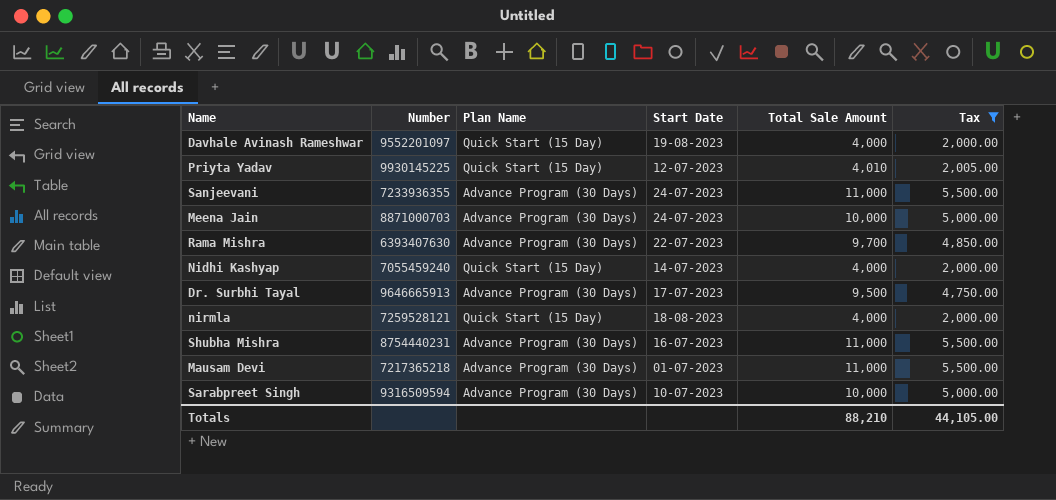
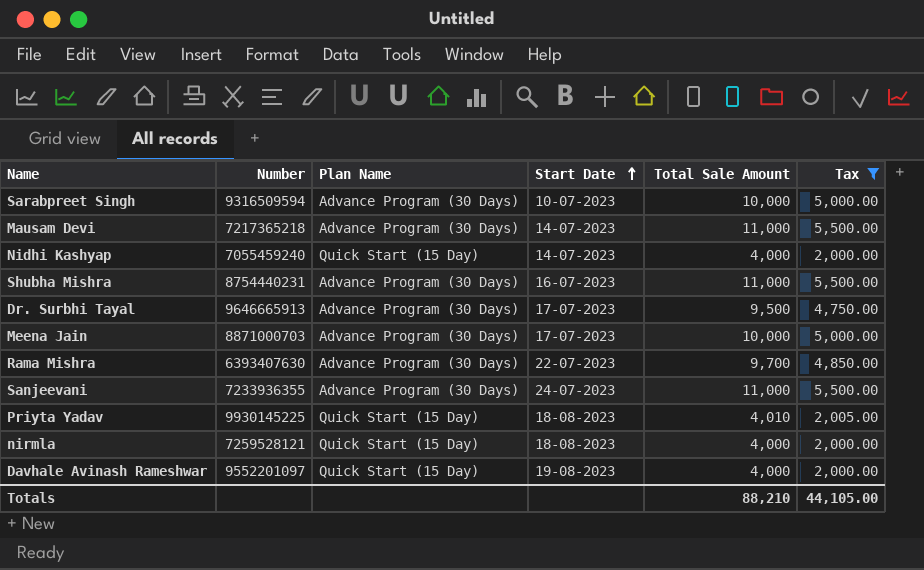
row order: none -> Start Date ascending
Mausam Devi | Start Date: 01-07-2023 -> 14-07-2023
Meena Jain | Start Date: 24-07-2023 -> 17-07-2023
Priyta Yadav | Start Date: 12-07-2023 -> 18-08-2023

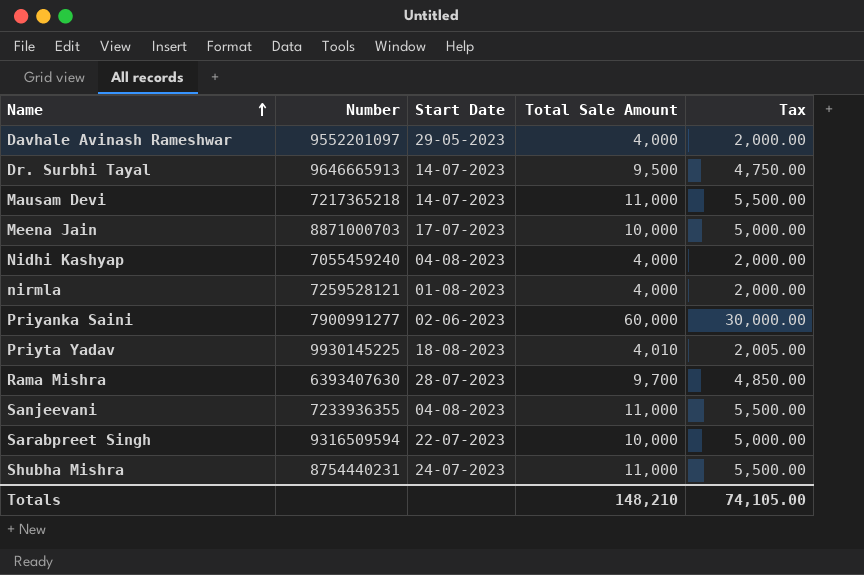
filter: Tax != 30,000.00 -> none
row order: Start Date ascending -> Name ascending
column Plan Name | position: 3 -> none
Davhale Avinash Rameshwar | Start Date: 19-08-2023 -> 29-05-2023
Dr. Surbhi Tayal | Start Date: 17-07-2023 -> 14-07-2023
Nidhi Kashyap | Start Date: 14-07-2023 -> 04-08-2023
nirmla | Start Date: 18-08-2023 -> 01-08-2023
Rama Mishra | Start Date: 22-07-2023 -> 28-07-2023
Sanjeevani | Start Date: 24-07-2023 -> 04-08-2023
Sarabpreet Singh | Start Date: 10-07-2023 -> 22-07-2023
Shubha Mishra | Start Date: 16-07-2023 -> 24-07-2023
Totals | Total Sale Amount: 88,210 -> 148,210
Totals | Tax: 44,105.00 -> 74,105.00

